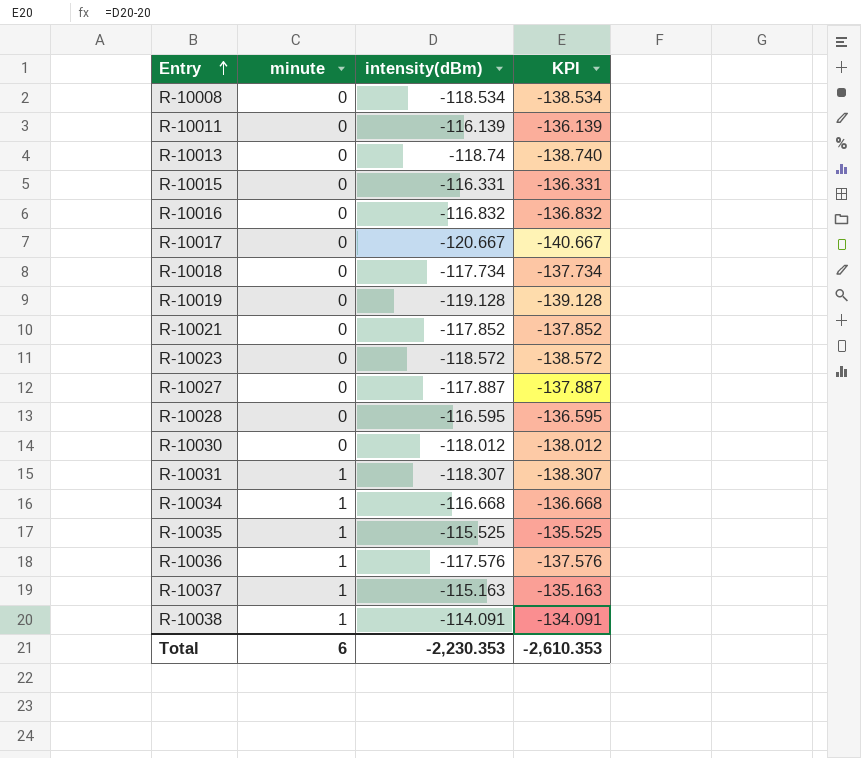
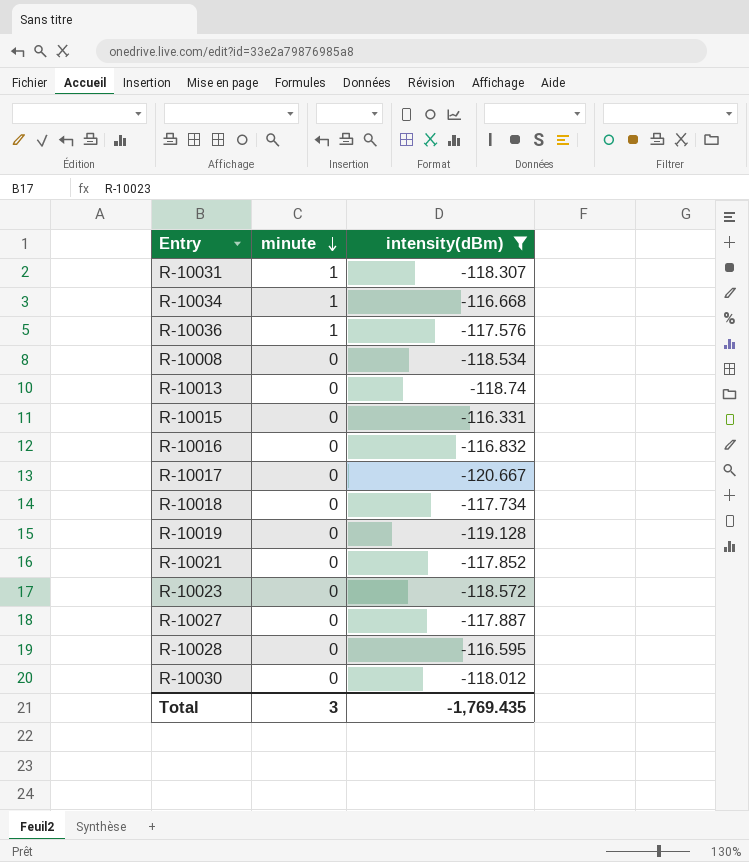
filter: none -> intensity(dBm) <= -116.331
row order: Entry ascending -> minute descending
column KPI | formula: [intensity(dBm)] - 20 -> none
Total | minute: 6 -> 3
Total | intensity(dBm): -2,230.353 -> -1,769.435

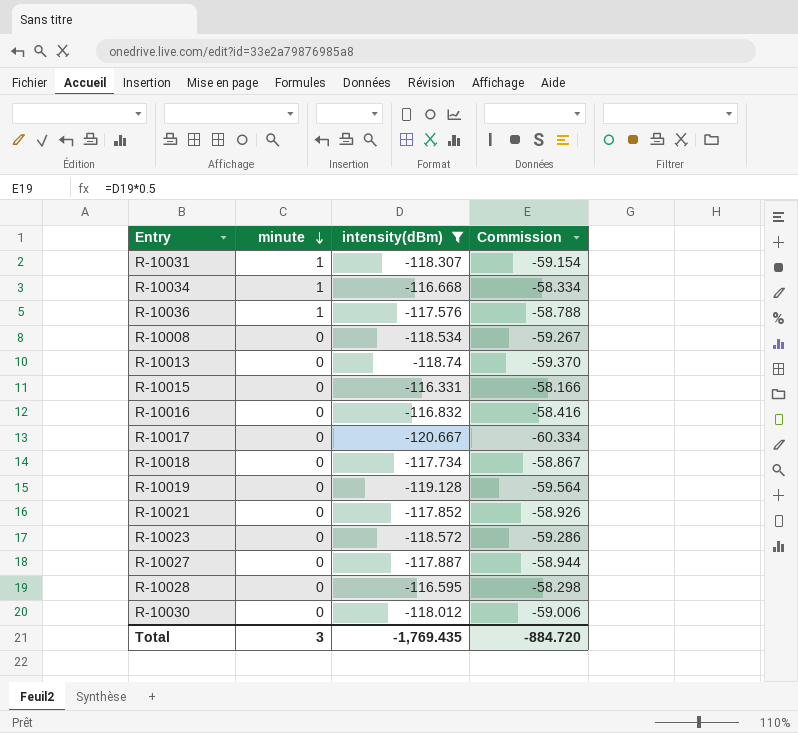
column Commission | formula: none -> [intensity(dBm)] * 0.5

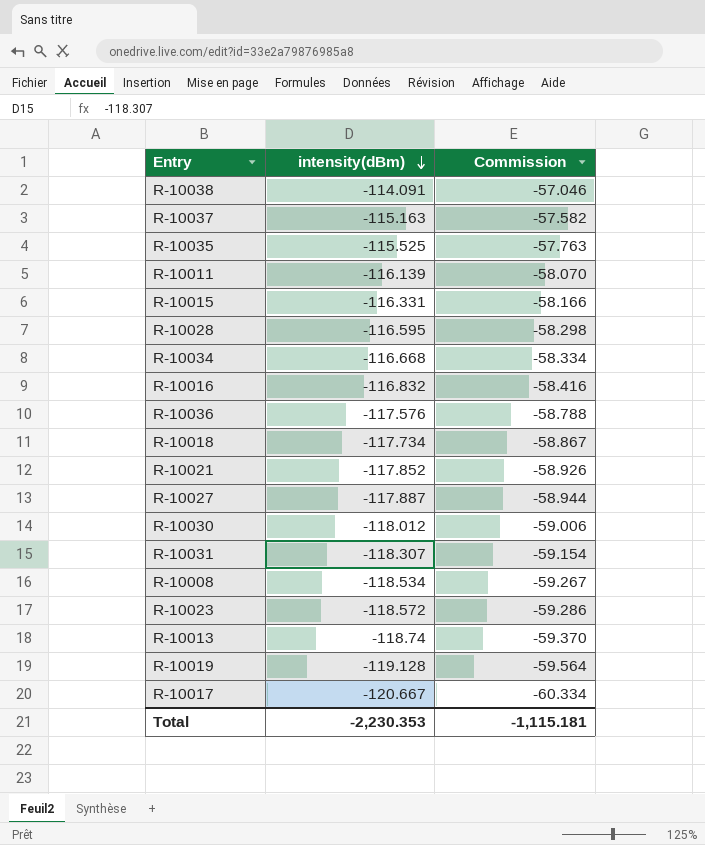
filter: intensity(dBm) <= -116.331 -> none
row order: minute descending -> intensity(dBm) descending
column minute | position: 2 -> none
Total | intensity(dBm): -1,769.435 -> -2,230.353
Total | Commission: -884.720 -> -1,115.181

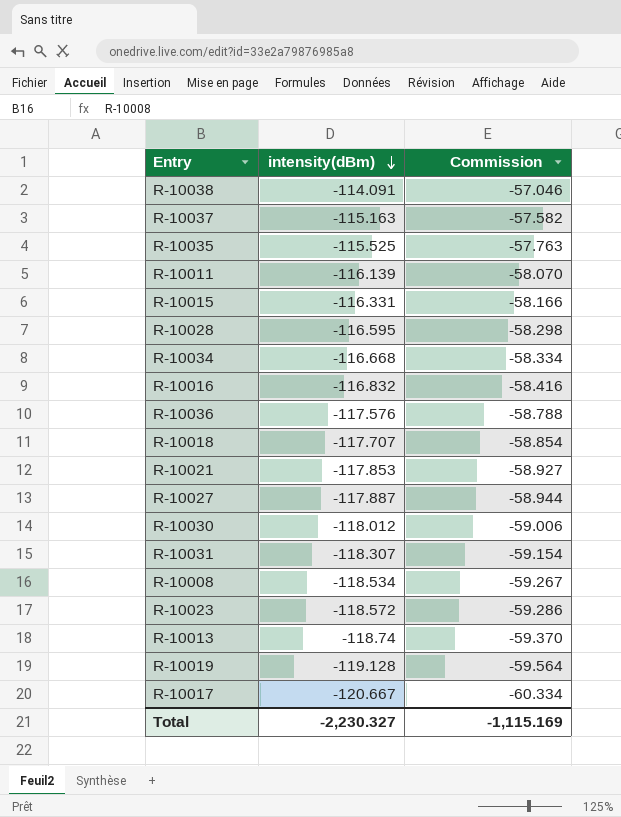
R-10018 | intensity(dBm): -117.734 -> -117.707
R-10018 | Commission: -58.867 -> -58.854
R-10021 | intensity(dBm): -117.852 -> -117.853
R-10021 | Commission: -58.926 -> -58.927
Total | intensity(dBm): -2,230.353 -> -2,230.327
Total | Commission: -1,115.181 -> -1,115.169

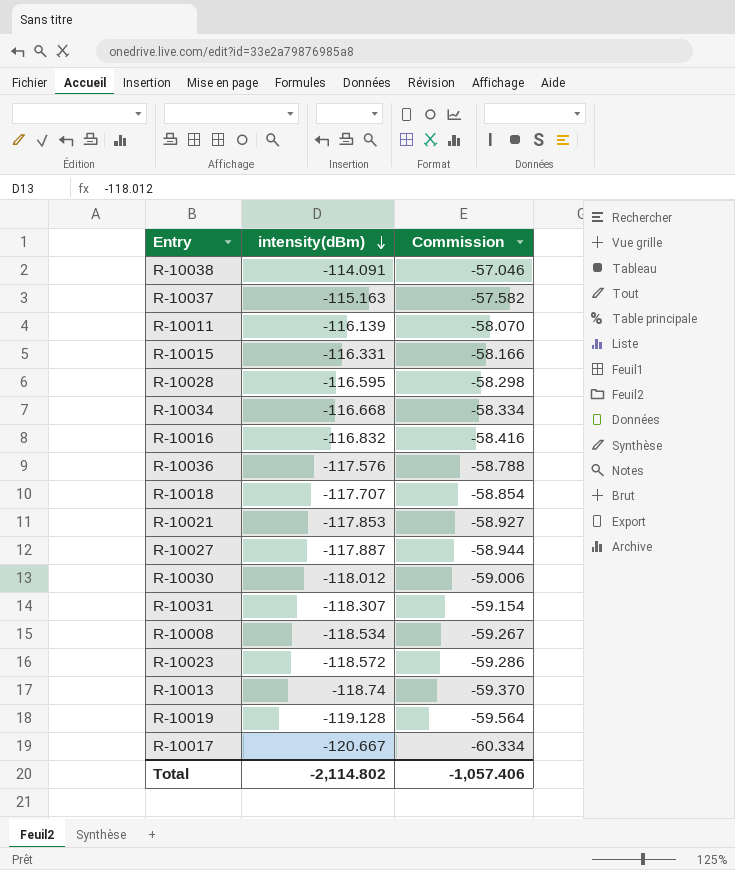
row R-10035: -115.525 | -57.763 -> none
Total | intensity(dBm): -2,230.327 -> -2,114.802
Total | Commission: -1,115.169 -> -1,057.406

